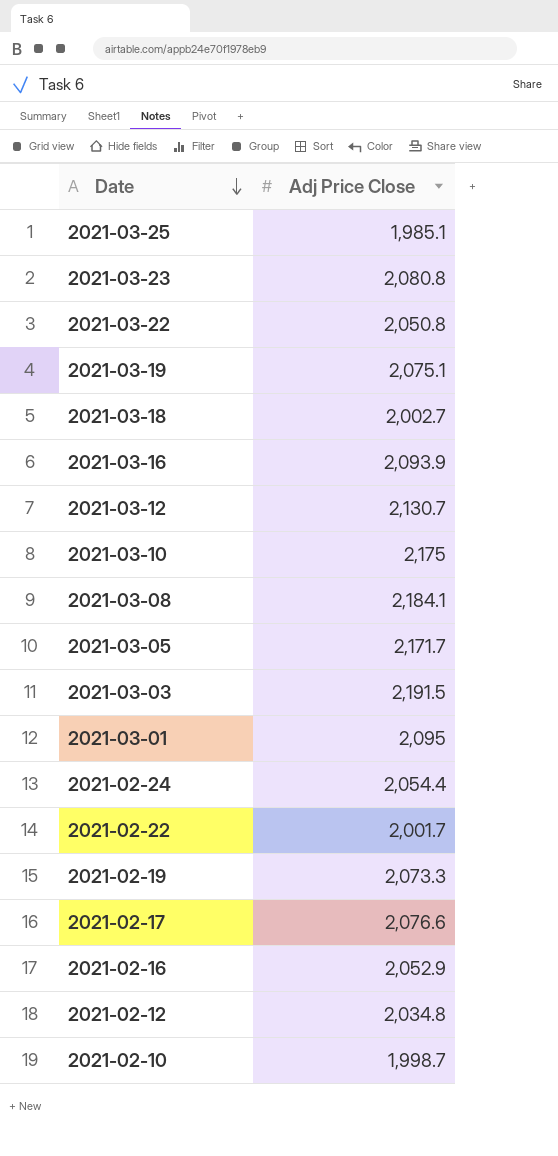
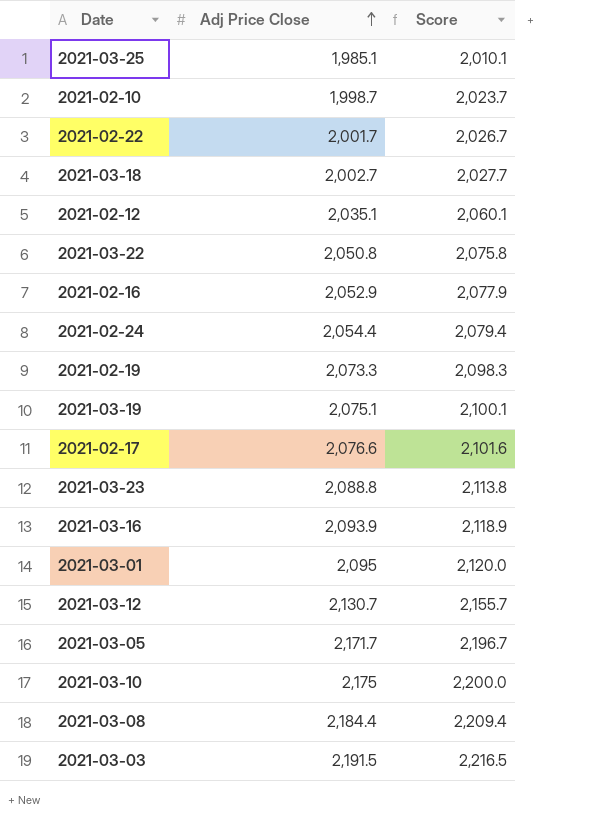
row order: Date descending -> Adj Price Close ascending
column Score | formula: none -> [Adj Price Close] + 25
2021-02-12 | Adj Price Close: 2,034.8 -> 2,035.1
2021-03-23 | Adj Price Close: 2,080.8 -> 2,088.8
2021-03-08 | Adj Price Close: 2,184.1 -> 2,184.4

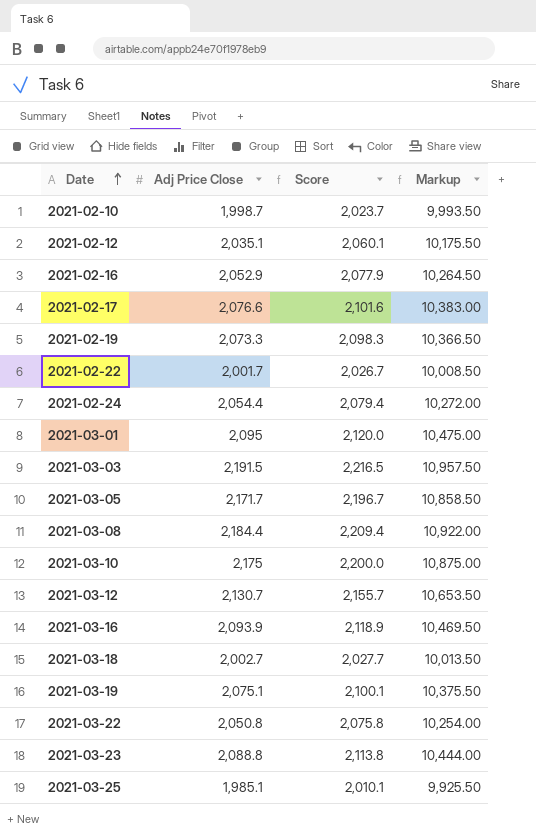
row order: Adj Price Close ascending -> Date ascending
column Markup | formula: none -> [Adj Price Close] * 5

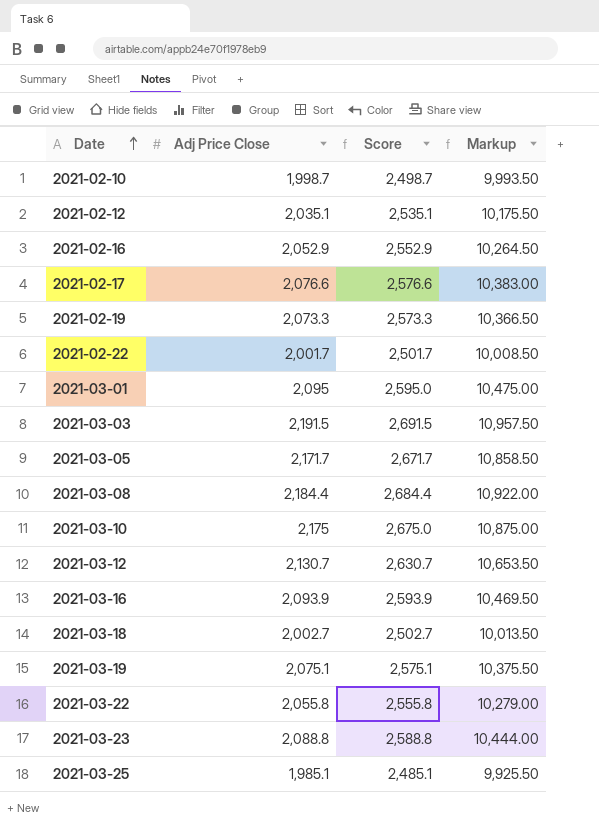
column Score | formula: [Adj Price Close] + 25 -> [Adj Price Close] + 500
row 2021-02-24: 2,054.4 | 2,079.4 | 10,272.00 -> none
2021-03-22 | Adj Price Close: 2,050.8 -> 2,055.8
2021-03-22 | Markup: 10,254.00 -> 10,279.00

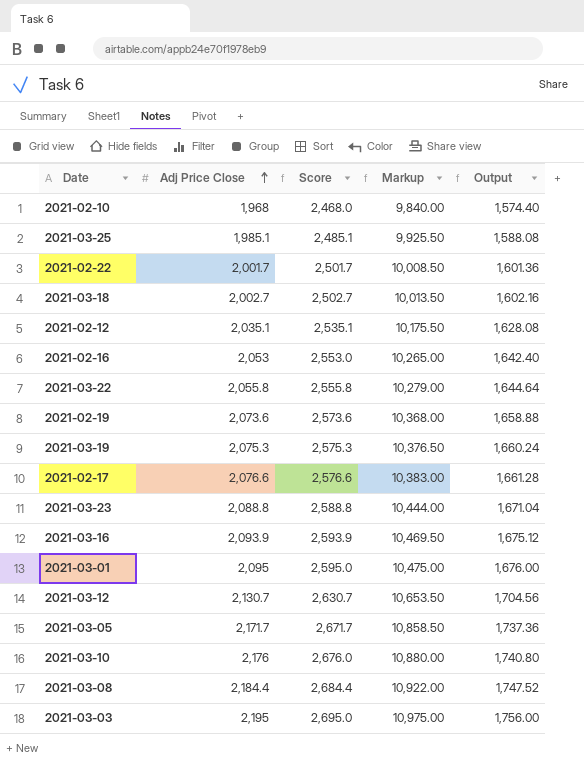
row order: Date ascending -> Adj Price Close ascending
column Output | formula: none -> [Adj Price Close] * 0.8
2021-02-10 | Adj Price Close: 1,998.7 -> 1,968
2021-02-10 | Score: 2,498.7 -> 2,468.0
2021-02-10 | Markup: 9,993.50 -> 9,840.00
2021-02-16 | Adj Price Close: 2,052.9 -> 2,053
2021-02-16 | Score: 2,552.9 -> 2,553.0
2021-02-16 | Markup: 10,264.50 -> 10,265.00
2021-02-19 | Adj Price Close: 2,073.3 -> 2,073.6
2021-02-19 | Score: 2,573.3 -> 2,573.6
2021-02-19 | Markup: 10,366.50 -> 10,368.00
2021-03-19 | Adj Price Close: 2,075.1 -> 2,075.3
2021-03-19 | Score: 2,575.1 -> 2,575.3
2021-03-19 | Markup: 10,375.50 -> 10,376.50
2021-03-10 | Adj Price Close: 2,175 -> 2,176
2021-03-10 | Score: 2,675.0 -> 2,676.0
2021-03-10 | Markup: 10,875.00 -> 10,880.00
2021-03-03 | Adj Price Close: 2,191.5 -> 2,195
2021-03-03 | Score: 2,691.5 -> 2,695.0
2021-03-03 | Markup: 10,957.50 -> 10,975.00

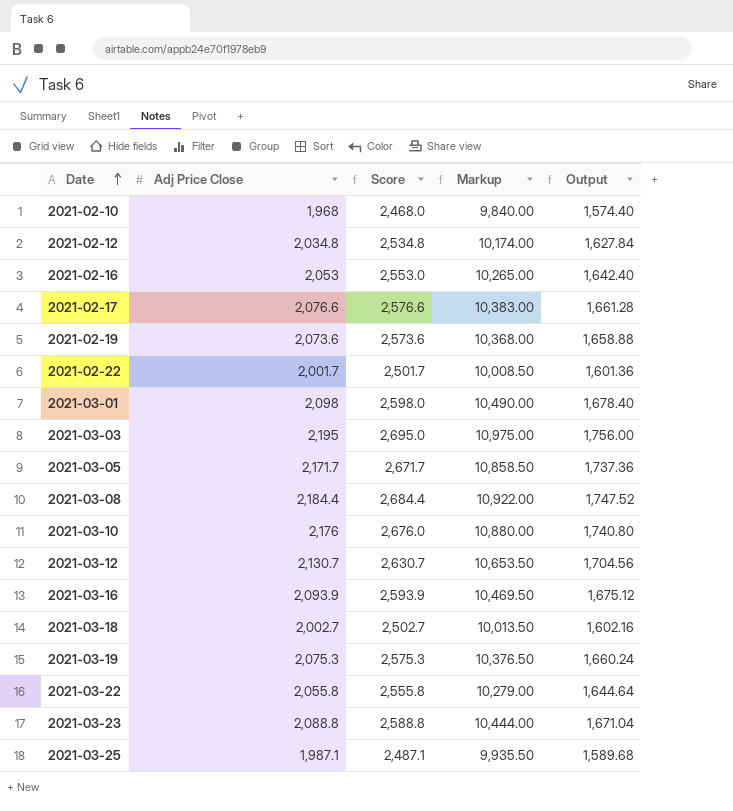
row order: Adj Price Close ascending -> Date ascending
2021-02-12 | Adj Price Close: 2,035.1 -> 2,034.8
2021-02-12 | Score: 2,535.1 -> 2,534.8
2021-02-12 | Markup: 10,175.50 -> 10,174.00
2021-02-12 | Output: 1,628.08 -> 1,627.84
2021-03-01 | Adj Price Close: 2,095 -> 2,098
2021-03-01 | Score: 2,595.0 -> 2,598.0
2021-03-01 | Markup: 10,475.00 -> 10,490.00
2021-03-01 | Output: 1,676.00 -> 1,678.40
2021-03-25 | Adj Price Close: 1,985.1 -> 1,987.1
2021-03-25 | Score: 2,485.1 -> 2,487.1
2021-03-25 | Markup: 9,925.50 -> 9,935.50
2021-03-25 | Output: 1,588.08 -> 1,589.68

